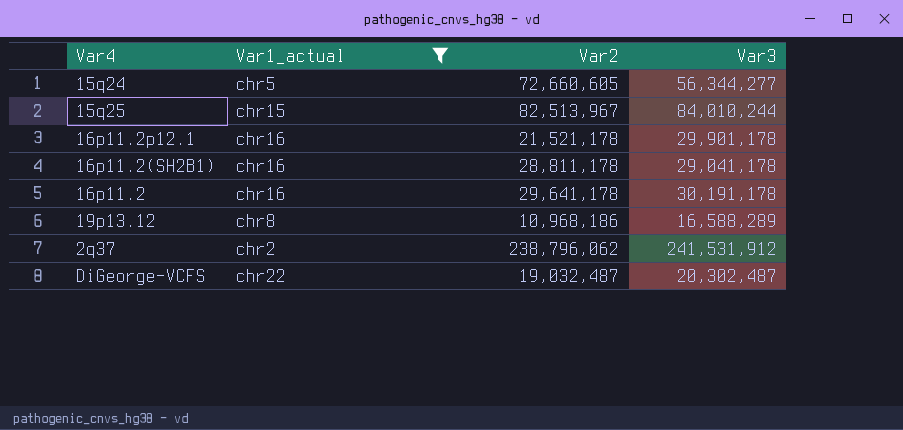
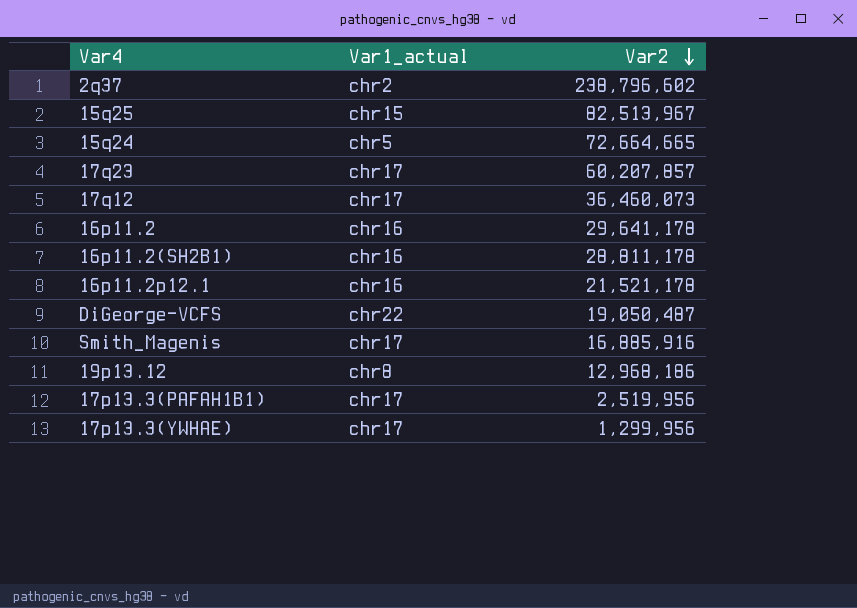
filter: Var1_actual != chr17 -> none
row order: none -> Var2 descending
column Var3 | position: 4 -> none
2q37 | Var2: 238,796,062 -> 238,796,602
15q24 | Var2: 72,660,605 -> 72,664,665
DiGeorge-VCFS | Var2: 19,032,487 -> 19,050,487
19p13.12 | Var2: 10,968,186 -> 12,968,186

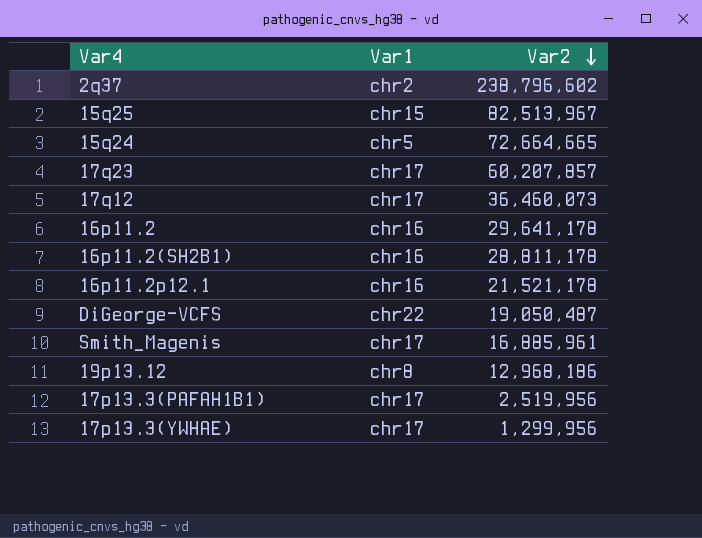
column name: Var1_actual -> Var1
Smith_Magenis | Var2: 16,885,916 -> 16,885,961

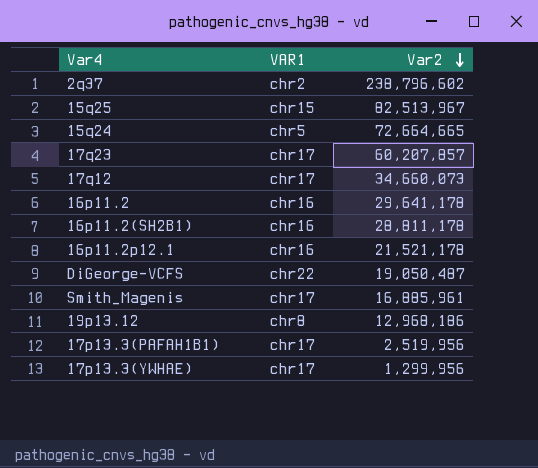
column name: Var1 -> VAR1
17q12 | Var2: 36,460,073 -> 34,660,073

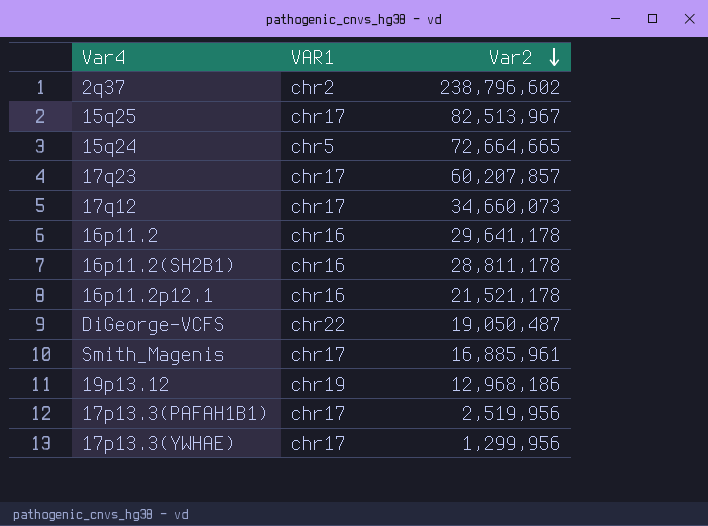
15q25 | VAR1: chr15 -> chr17
19p13.12 | VAR1: chr8 -> chr19

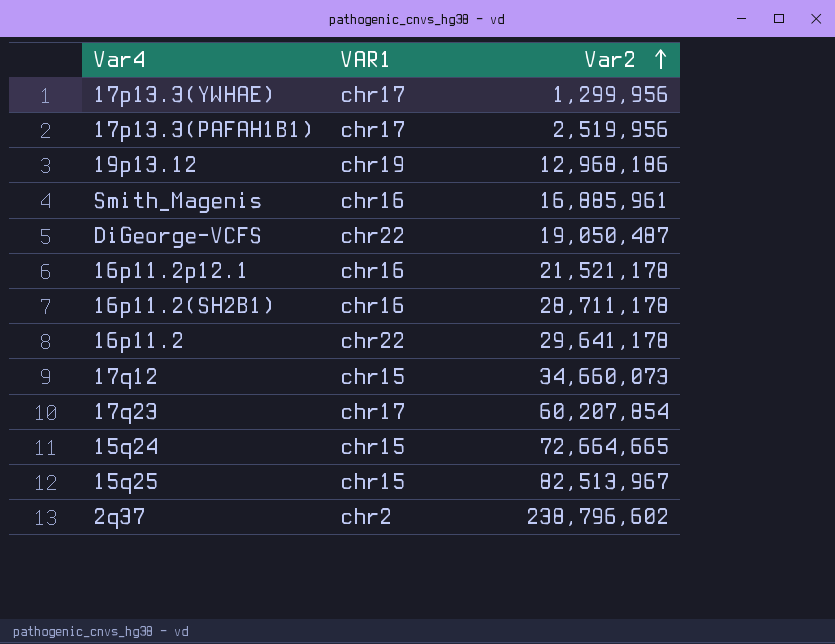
row order: Var2 descending -> Var2 ascending
Smith_Magenis | VAR1: chr17 -> chr16
16p11.2(SH2B1) | Var2: 28,811,178 -> 28,711,178
16p11.2 | VAR1: chr16 -> chr22
17q12 | VAR1: chr17 -> chr15
17q23 | Var2: 60,207,857 -> 60,207,854
15q24 | VAR1: chr5 -> chr15
15q25 | VAR1: chr17 -> chr15

